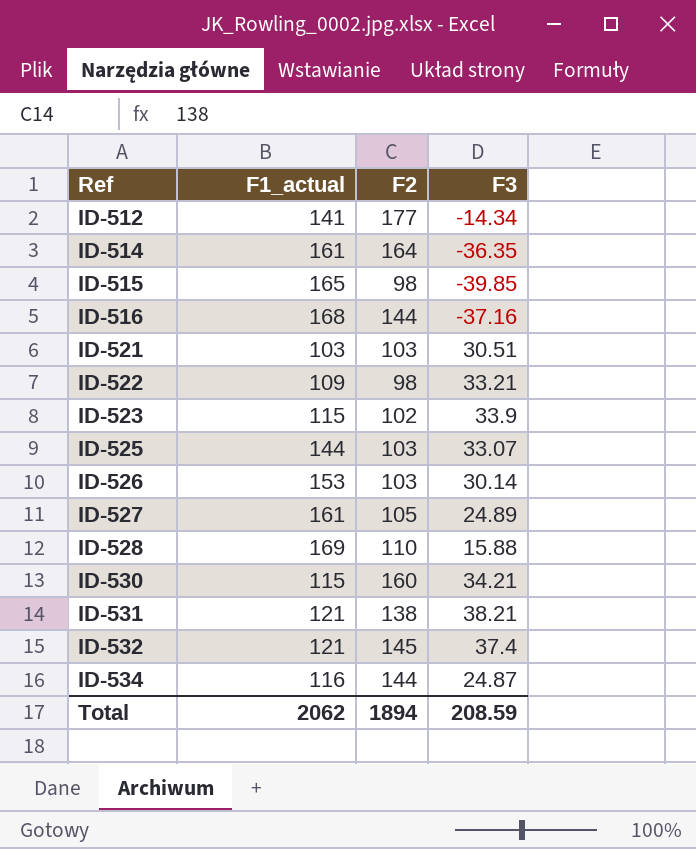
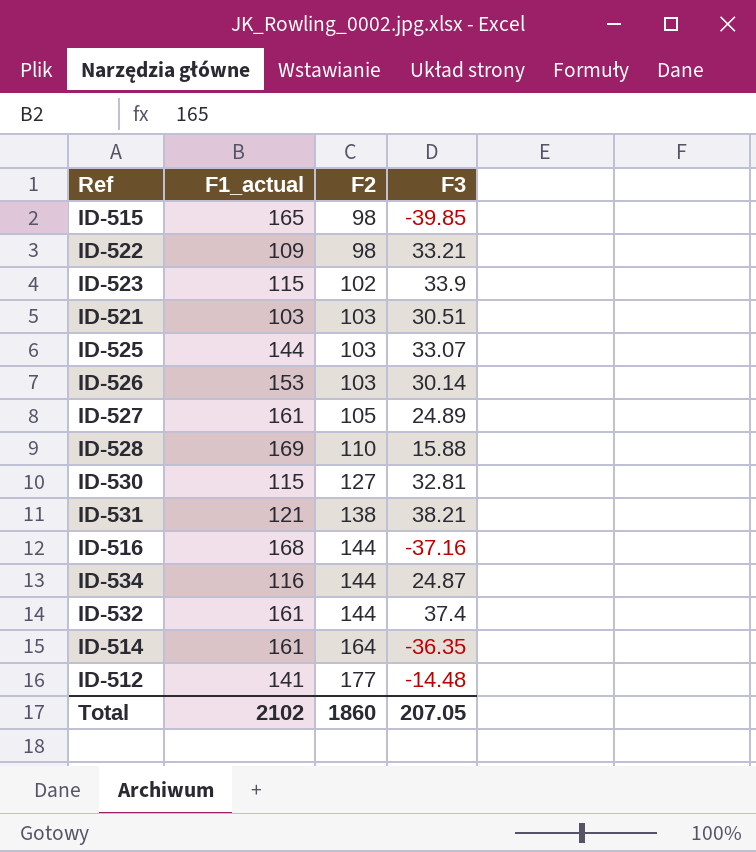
row order: Ref ascending -> F2 ascending
ID-530 | F2: 160 -> 127
ID-530 | F3: 34.21 -> 32.81
ID-532 | F1_actual: 121 -> 161
ID-532 | F2: 145 -> 144
ID-512 | F3: -14.34 -> -14.48
Total | F1_actual: 2062 -> 2102
Total | F2: 1894 -> 1860
Total | F3: 208.59 -> 207.05

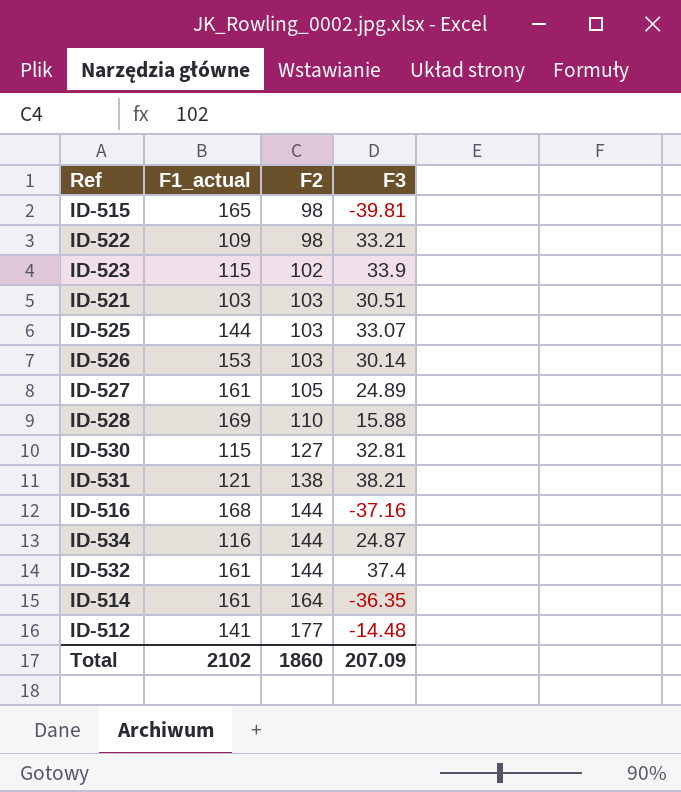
ID-515 | F3: -39.85 -> -39.81
Total | F3: 207.05 -> 207.09

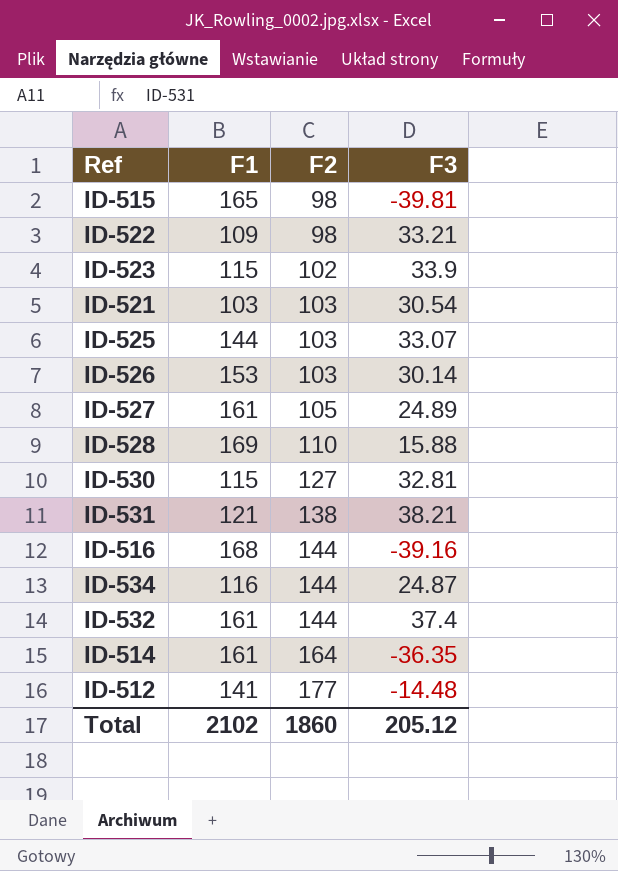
column name: F1_actual -> F1
ID-521 | F3: 30.51 -> 30.54
ID-516 | F3: -37.16 -> -39.16
Total | F3: 207.09 -> 205.12

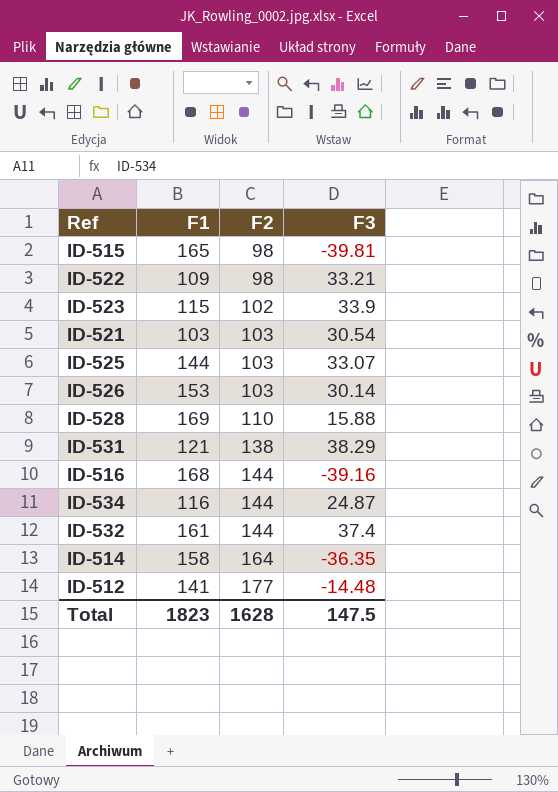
row ID-527: 161 | 105 | 24.89 -> none
row ID-530: 115 | 127 | 32.81 -> none
ID-531 | F3: 38.21 -> 38.29
ID-514 | F1: 161 -> 158
Total | F1: 2102 -> 1823
Total | F2: 1860 -> 1628
Total | F3: 205.12 -> 147.5

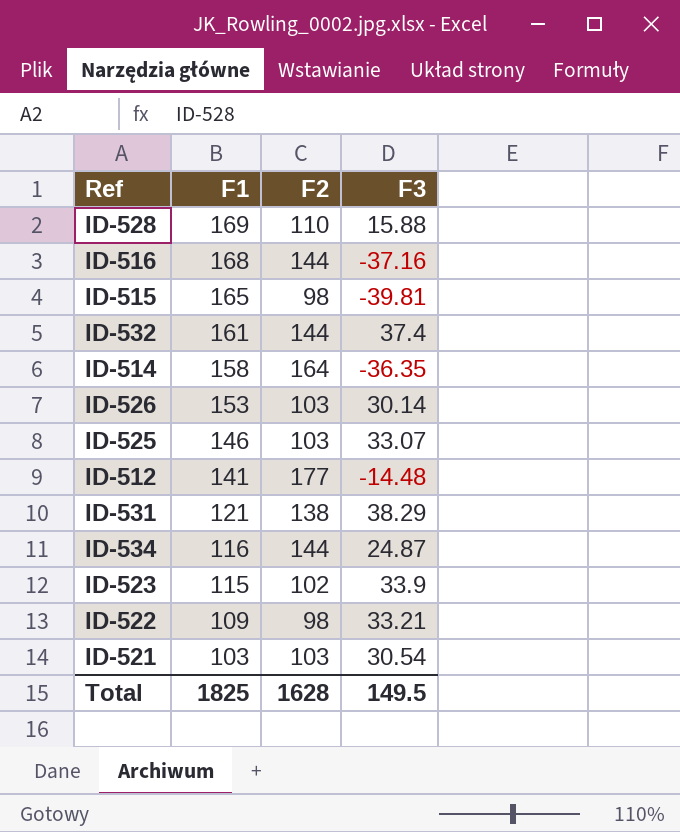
row order: F2 ascending -> F1 descending
ID-516 | F3: -39.16 -> -37.16
ID-525 | F1: 144 -> 146
Total | F1: 1823 -> 1825
Total | F3: 147.5 -> 149.5

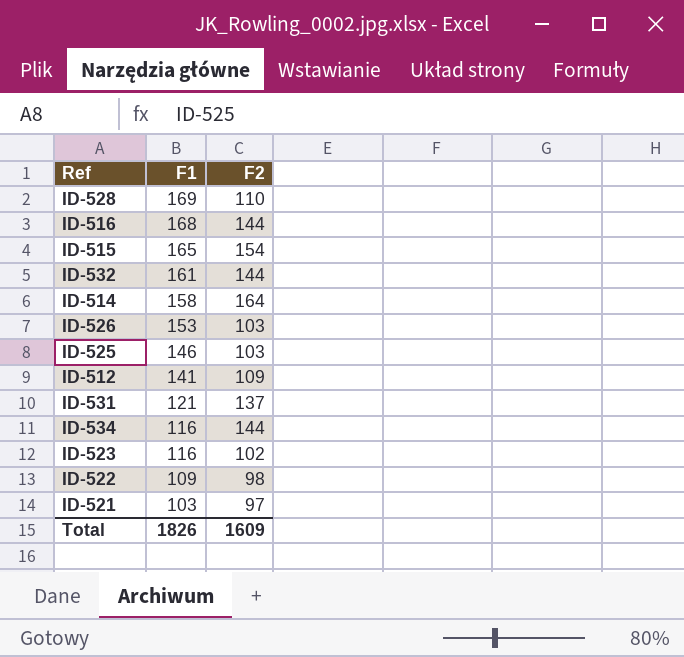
column F3 | position: 4 -> none
ID-515 | F2: 98 -> 154
ID-512 | F2: 177 -> 109
ID-531 | F2: 138 -> 137
ID-523 | F1: 115 -> 116
ID-521 | F2: 103 -> 97
Total | F1: 1825 -> 1826
Total | F2: 1628 -> 1609

